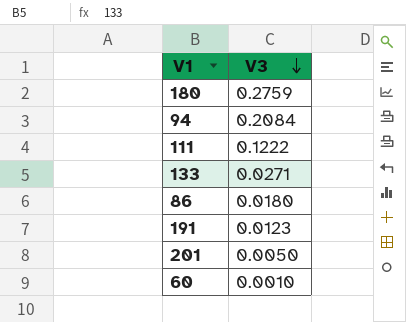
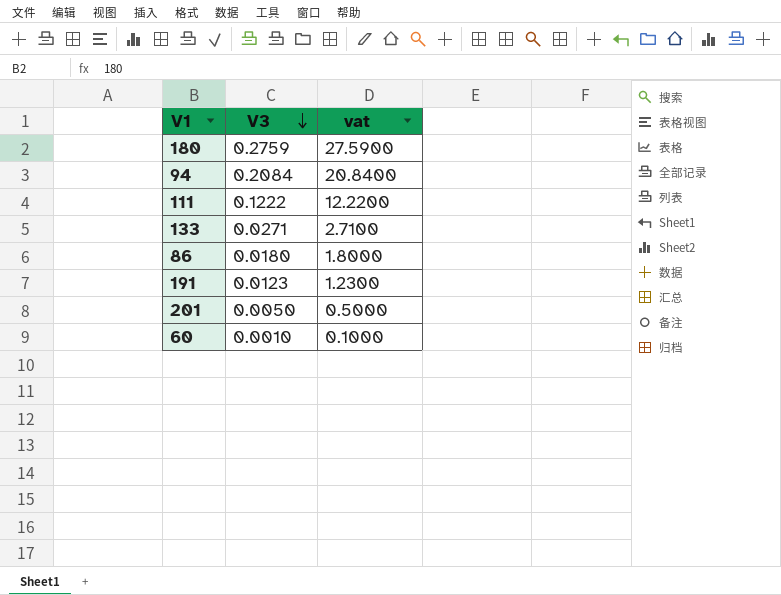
column vat | formula: none -> [V3] * 100

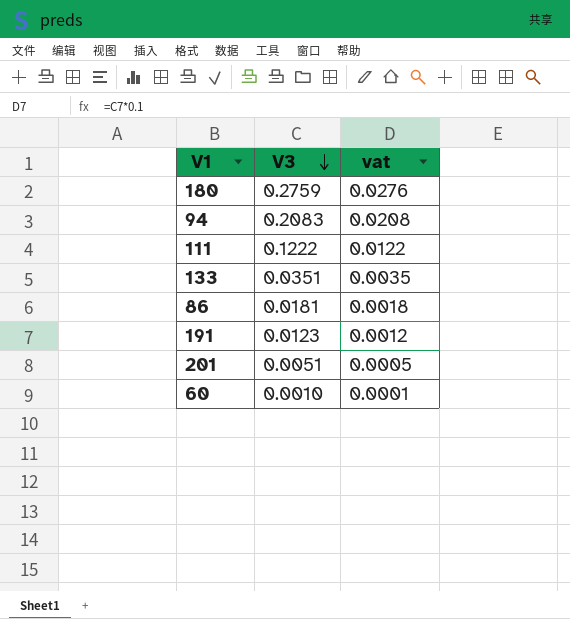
column vat | formula: [V3] * 100 -> [V3] * 0.1
94 | V3: 0.2084 -> 0.2083
133 | V3: 0.0271 -> 0.0351
86 | V3: 0.0180 -> 0.0181
201 | V3: 0.0050 -> 0.0051

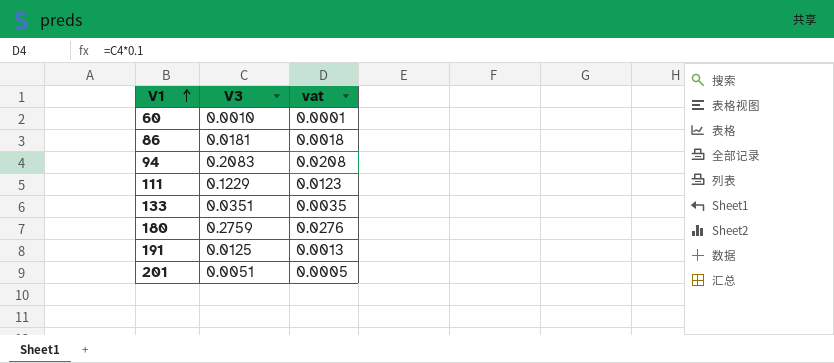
row order: V3 descending -> V1 ascending
111 | V3: 0.1222 -> 0.1229
111 | vat: 0.0122 -> 0.0123
191 | V3: 0.0123 -> 0.0125
191 | vat: 0.0012 -> 0.0013

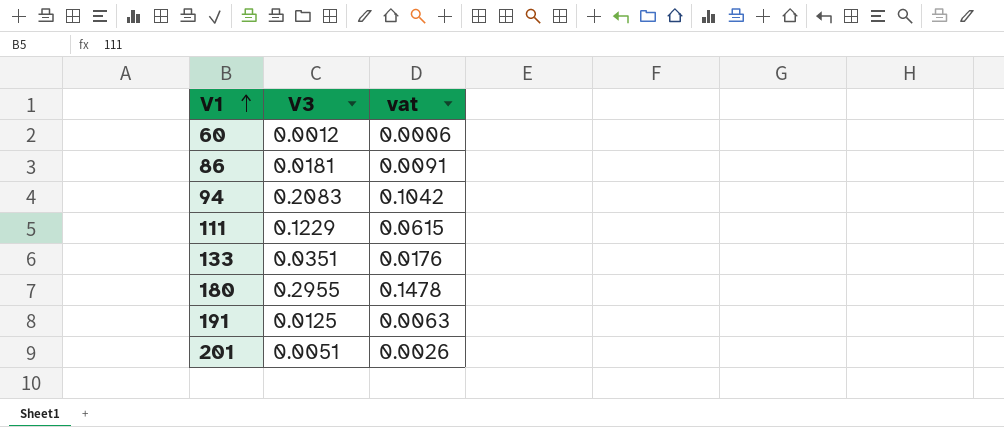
column vat | formula: [V3] * 0.1 -> [V3] * 0.5
60 | V3: 0.0010 -> 0.0012
180 | V3: 0.2759 -> 0.2955

